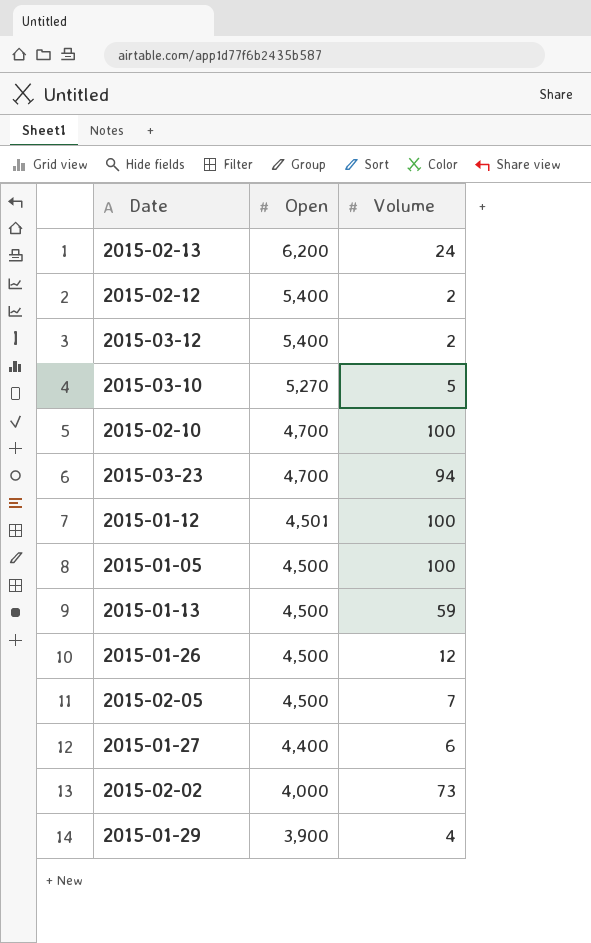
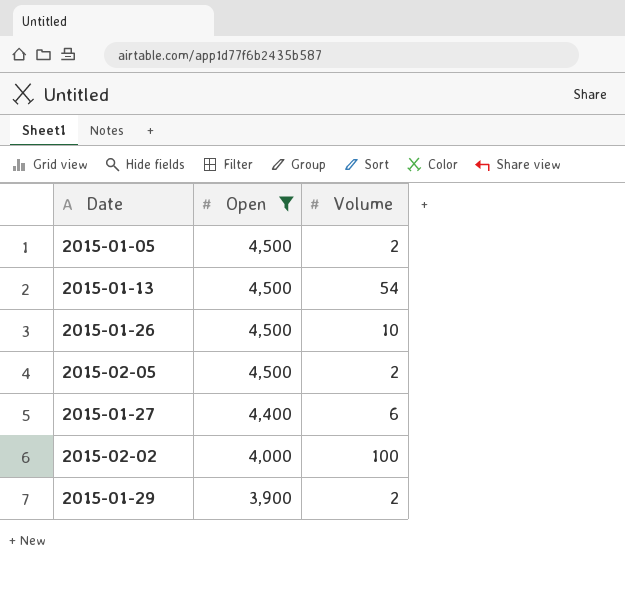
filter: none -> Open <= 4,500
2015-01-05 | Volume: 100 -> 2
2015-01-13 | Volume: 59 -> 54
2015-01-26 | Volume: 12 -> 10
2015-02-05 | Volume: 7 -> 2
2015-02-02 | Volume: 73 -> 100
2015-01-29 | Volume: 4 -> 2

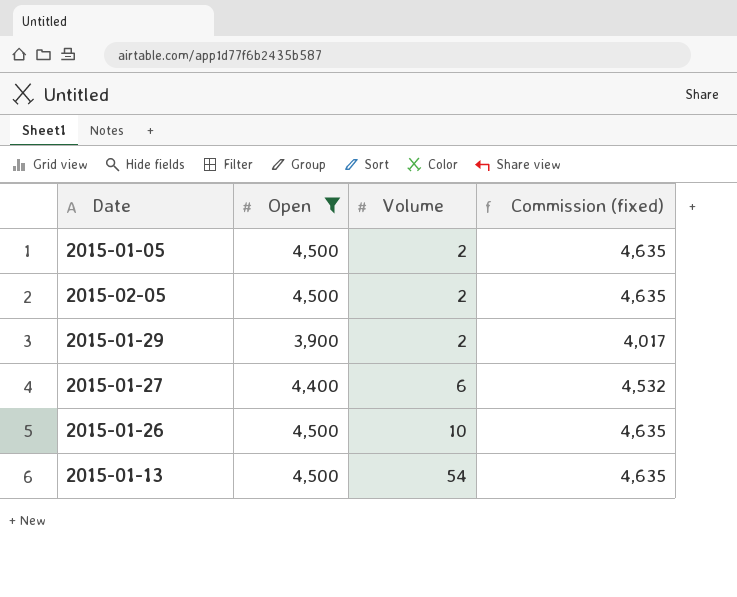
row order: Open descending -> Volume ascending
column Commission (fixed) | formula: none -> [Open] * 1.03
row 2015-02-02: 4,000 | 100 -> none

